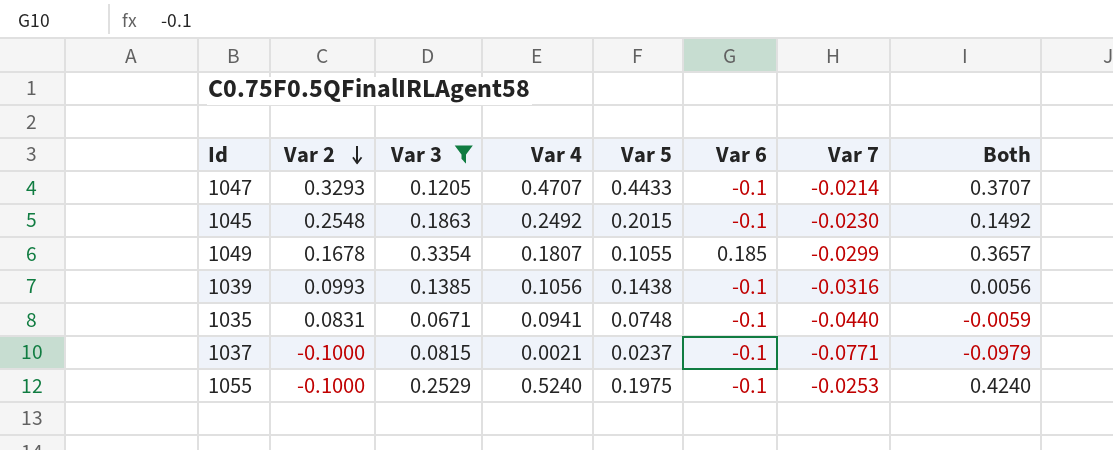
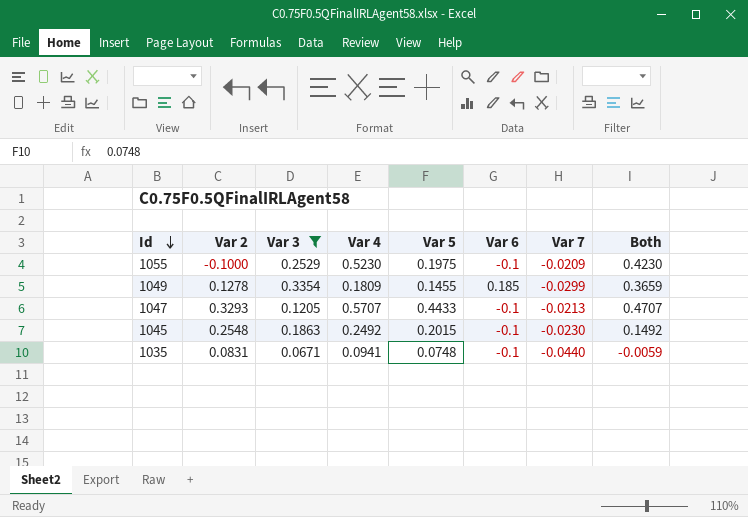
row order: Var 2 descending -> Id descending
row 1039: 0.0993 | 0.1385 | 0.1056 | 0.1438 | -0.1 | -0.0316 | 0.0056 -> none
row 1037: -0.1000 | 0.0815 | 0.0021 | 0.0237 | -0.1 | -0.0771 | -0.0979 -> none
1055 | Var 4: 0.5240 -> 0.5230
1055 | Var 7: -0.0253 -> -0.0209
1055 | Both: 0.4240 -> 0.4230
1049 | Var 2: 0.1678 -> 0.1278
1049 | Var 4: 0.1807 -> 0.1809
1049 | Var 5: 0.1055 -> 0.1455
1049 | Both: 0.3657 -> 0.3659
1047 | Var 4: 0.4707 -> 0.5707
1047 | Var 7: -0.0214 -> -0.0213
1047 | Both: 0.3707 -> 0.4707

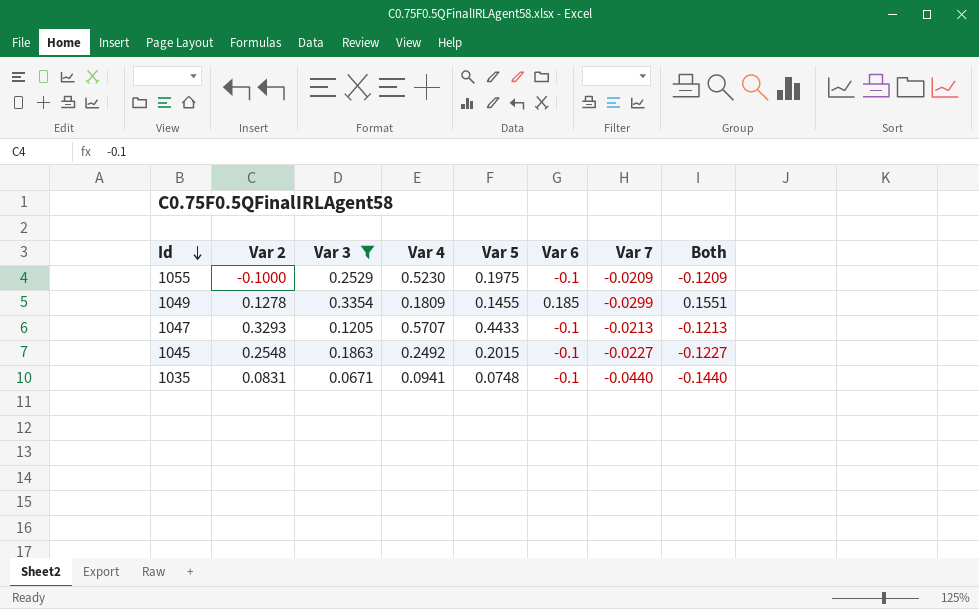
column Both | formula: [Var 4] + [Var 6] -> [Var 6] + [Var 7]
1045 | Var 7: -0.0230 -> -0.0227

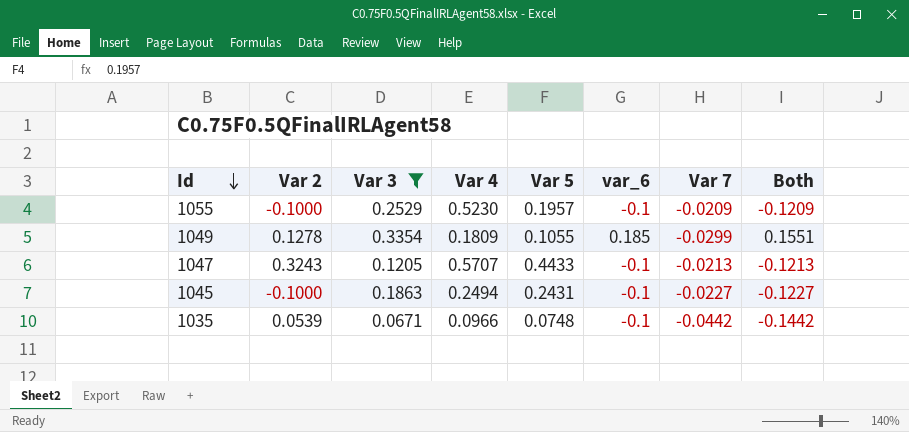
column name: Var 6 -> var_6
1055 | Var 5: 0.1975 -> 0.1957
1049 | Var 5: 0.1455 -> 0.1055
1047 | Var 2: 0.3293 -> 0.3243
1045 | Var 2: 0.2548 -> -0.1000
1045 | Var 4: 0.2492 -> 0.2494
1045 | Var 5: 0.2015 -> 0.2431
1035 | Var 2: 0.0831 -> 0.0539
1035 | Var 4: 0.0941 -> 0.0966
1035 | Var 7: -0.0440 -> -0.0442
1035 | Both: -0.1440 -> -0.1442

